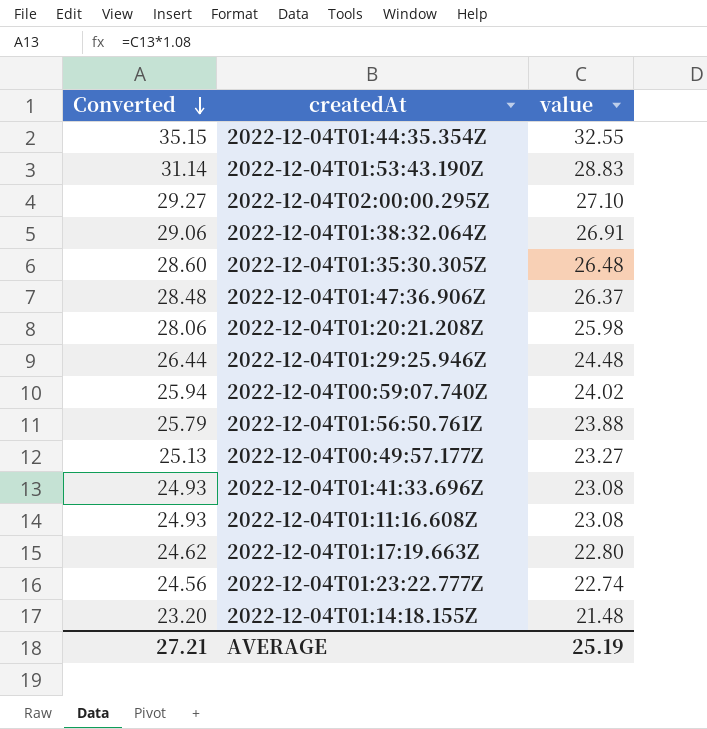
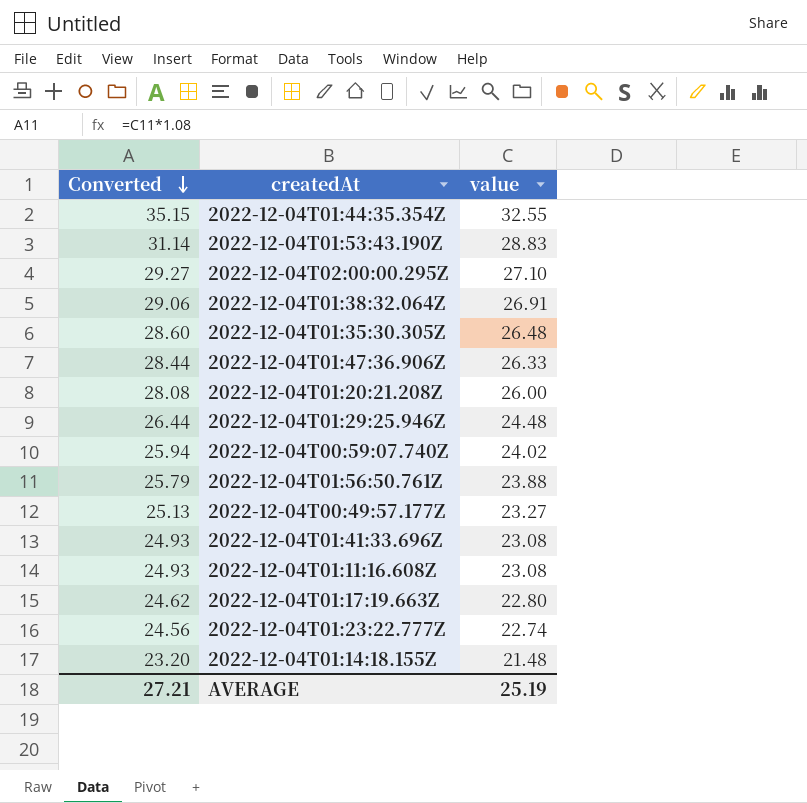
2022-12-04T01:47:36.906Z | Converted: 28.48 -> 28.44
2022-12-04T01:47:36.906Z | value: 26.37 -> 26.33
2022-12-04T01:20:21.208Z | Converted: 28.06 -> 28.08
2022-12-04T01:20:21.208Z | value: 25.98 -> 26.00

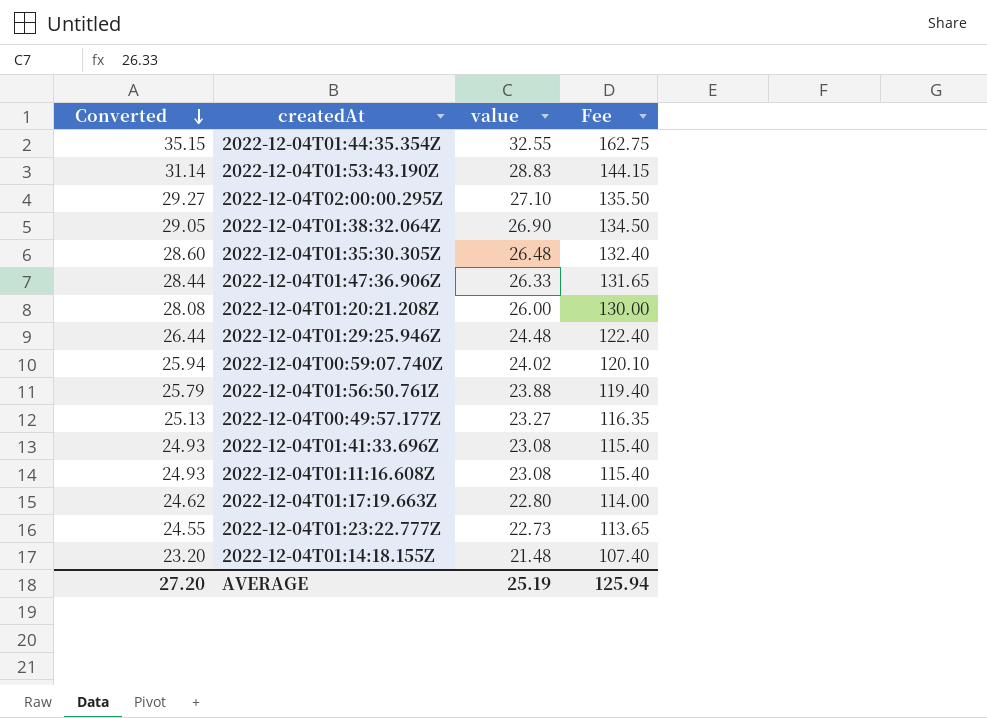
column Fee | formula: none -> [value] * 5
2022-12-04T01:38:32.064Z | Converted: 29.06 -> 29.05
2022-12-04T01:38:32.064Z | value: 26.91 -> 26.90
2022-12-04T01:23:22.777Z | Converted: 24.56 -> 24.55
2022-12-04T01:23:22.777Z | value: 22.74 -> 22.73
AVERAGE | Converted: 27.21 -> 27.20

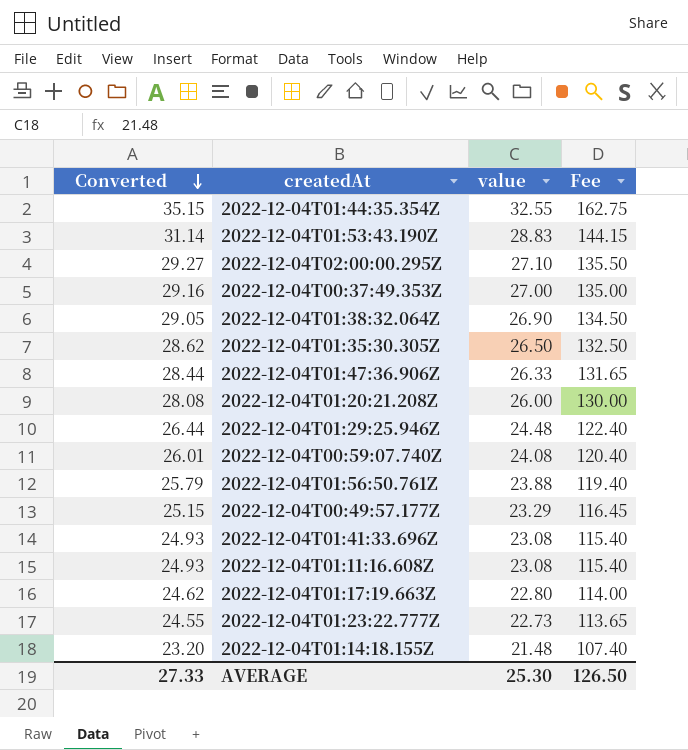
row 2022-12-04T00:37:49.353Z: none -> 29.16 | 27.00 | 135.00
2022-12-04T01:35:30.305Z | Converted: 28.60 -> 28.62
2022-12-04T01:35:30.305Z | value: 26.48 -> 26.50
2022-12-04T01:35:30.305Z | Fee: 132.40 -> 132.50
2022-12-04T00:59:07.740Z | Converted: 25.94 -> 26.01
2022-12-04T00:59:07.740Z | value: 24.02 -> 24.08
2022-12-04T00:59:07.740Z | Fee: 120.10 -> 120.40
2022-12-04T00:49:57.177Z | Converted: 25.13 -> 25.15
2022-12-04T00:49:57.177Z | value: 23.27 -> 23.29
2022-12-04T00:49:57.177Z | Fee: 116.35 -> 116.45
AVERAGE | Converted: 27.20 -> 27.33
AVERAGE | value: 25.19 -> 25.30
AVERAGE | Fee: 125.94 -> 126.50

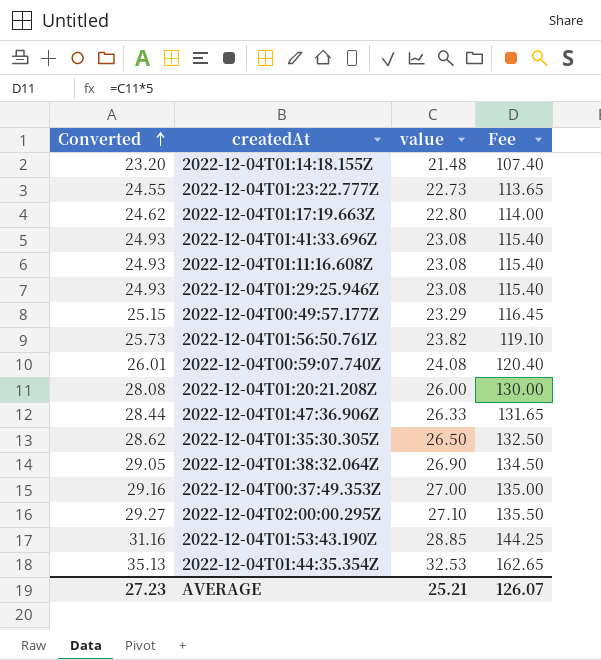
row order: Converted descending -> Converted ascending
2022-12-04T01:29:25.946Z | Converted: 26.44 -> 24.93
2022-12-04T01:29:25.946Z | value: 24.48 -> 23.08
2022-12-04T01:29:25.946Z | Fee: 122.40 -> 115.40
2022-12-04T01:56:50.761Z | Converted: 25.79 -> 25.73
2022-12-04T01:56:50.761Z | value: 23.88 -> 23.82
2022-12-04T01:56:50.761Z | Fee: 119.40 -> 119.10
2022-12-04T01:53:43.190Z | Converted: 31.14 -> 31.16
2022-12-04T01:53:43.190Z | value: 28.83 -> 28.85
2022-12-04T01:53:43.190Z | Fee: 144.15 -> 144.25
2022-12-04T01:44:35.354Z | Converted: 35.15 -> 35.13
2022-12-04T01:44:35.354Z | value: 32.55 -> 32.53
2022-12-04T01:44:35.354Z | Fee: 162.75 -> 162.65
AVERAGE | Converted: 27.33 -> 27.23
AVERAGE | value: 25.30 -> 25.21
AVERAGE | Fee: 126.50 -> 126.07

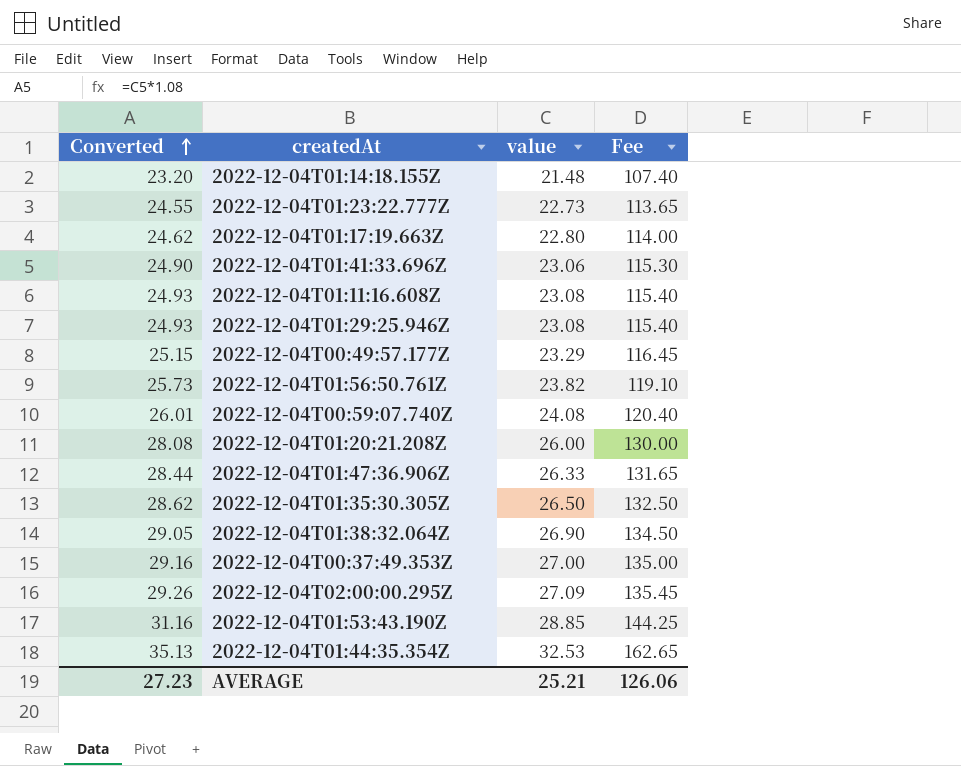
2022-12-04T01:41:33.696Z | Converted: 24.93 -> 24.90
2022-12-04T01:41:33.696Z | value: 23.08 -> 23.06
2022-12-04T01:41:33.696Z | Fee: 115.40 -> 115.30
2022-12-04T02:00:00.295Z | Converted: 29.27 -> 29.26
2022-12-04T02:00:00.295Z | value: 27.10 -> 27.09
2022-12-04T02:00:00.295Z | Fee: 135.50 -> 135.45
AVERAGE | Fee: 126.07 -> 126.06

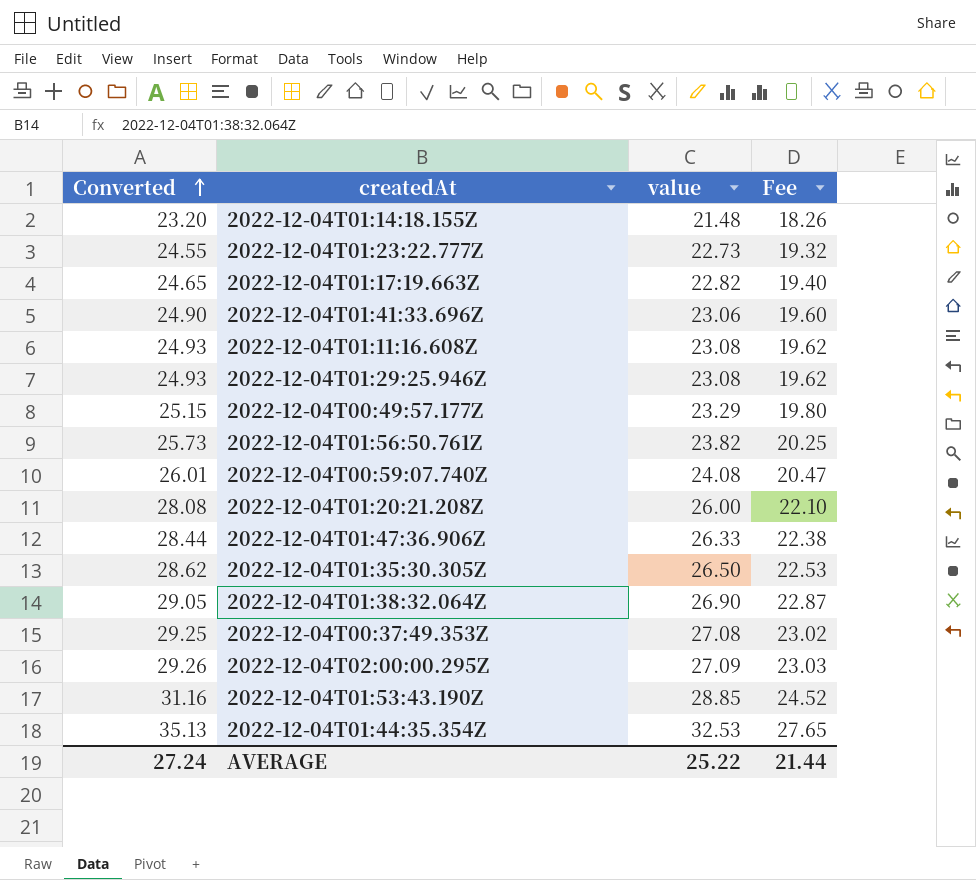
column Fee | formula: [value] * 5 -> [value] * 0.85
2022-12-04T01:17:19.663Z | Converted: 24.62 -> 24.65
2022-12-04T01:17:19.663Z | value: 22.80 -> 22.82
2022-12-04T00:37:49.353Z | Converted: 29.16 -> 29.25
2022-12-04T00:37:49.353Z | value: 27.00 -> 27.08
AVERAGE | Converted: 27.23 -> 27.24
AVERAGE | value: 25.21 -> 25.22
AVERAGE | Fee: 126.06 -> 21.44

